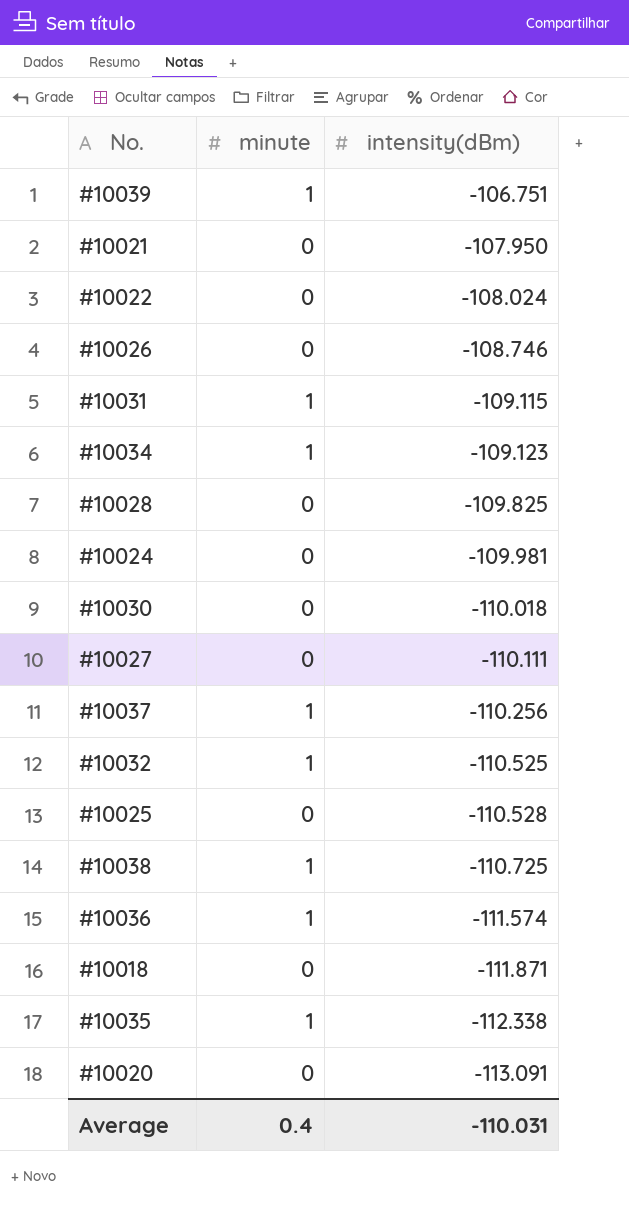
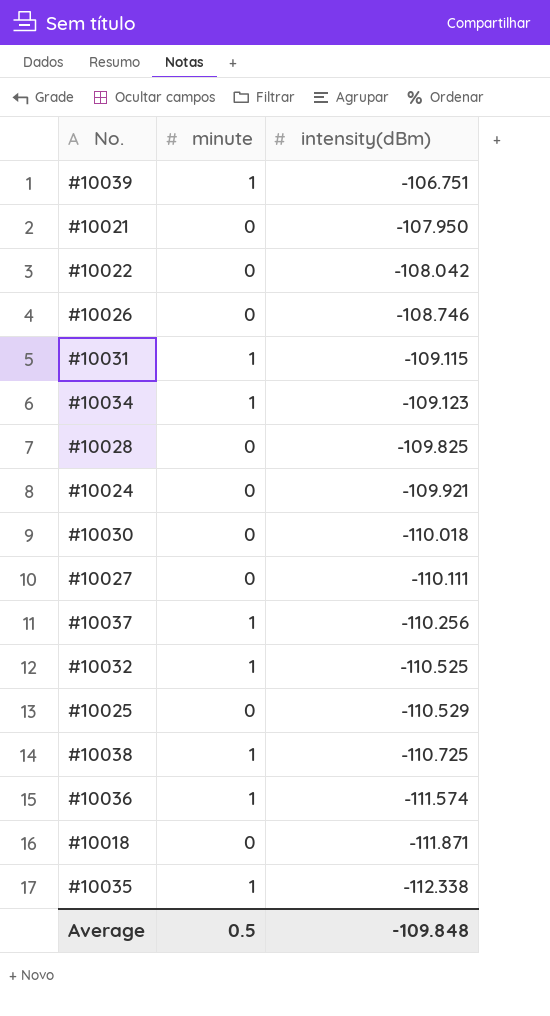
row #10020: 0 | -113.091 -> none
#10022 | intensity(dBm): -108.024 -> -108.042
#10024 | intensity(dBm): -109.981 -> -109.921
#10025 | intensity(dBm): -110.528 -> -110.529
Average | minute: 0.4 -> 0.5
Average | intensity(dBm): -110.031 -> -109.848

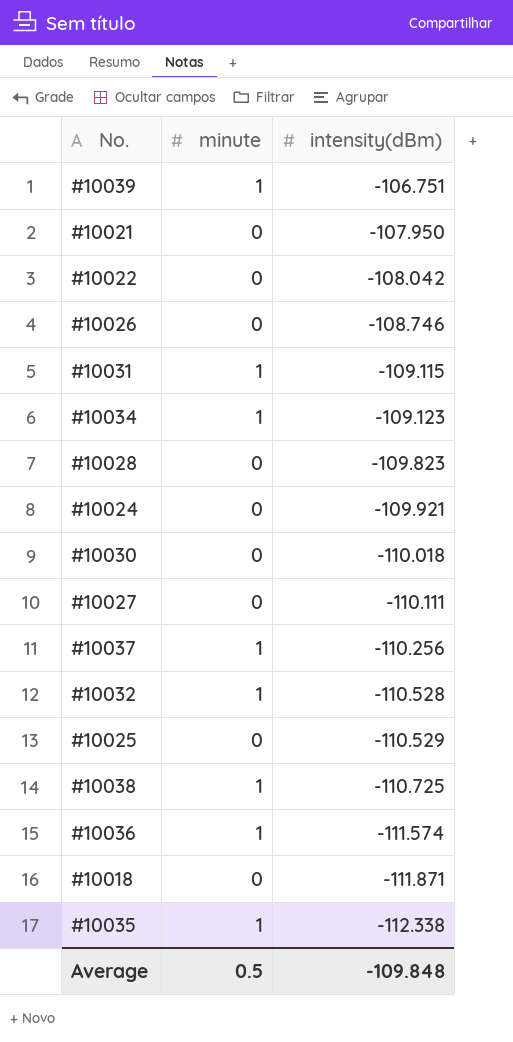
#10028 | intensity(dBm): -109.825 -> -109.823
#10032 | intensity(dBm): -110.525 -> -110.528

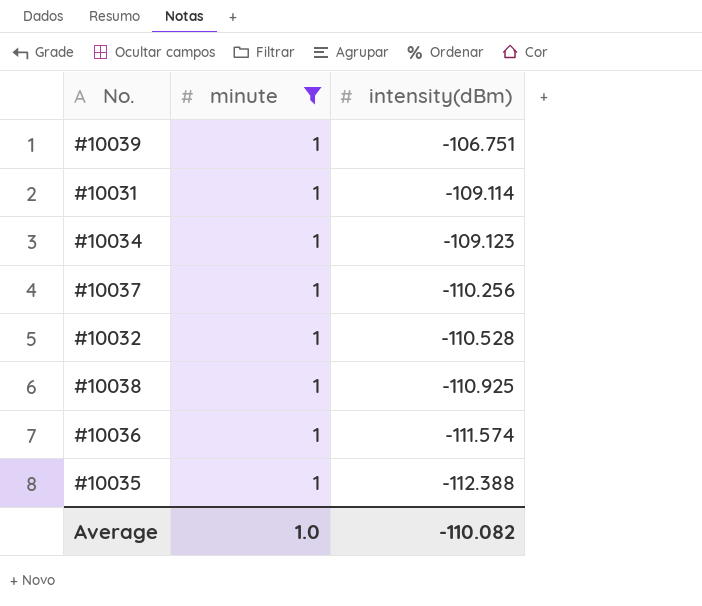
filter: none -> minute = 1
#10031 | intensity(dBm): -109.115 -> -109.114
#10038 | intensity(dBm): -110.725 -> -110.925
#10035 | intensity(dBm): -112.338 -> -112.388
Average | minute: 0.5 -> 1.0
Average | intensity(dBm): -109.848 -> -110.082

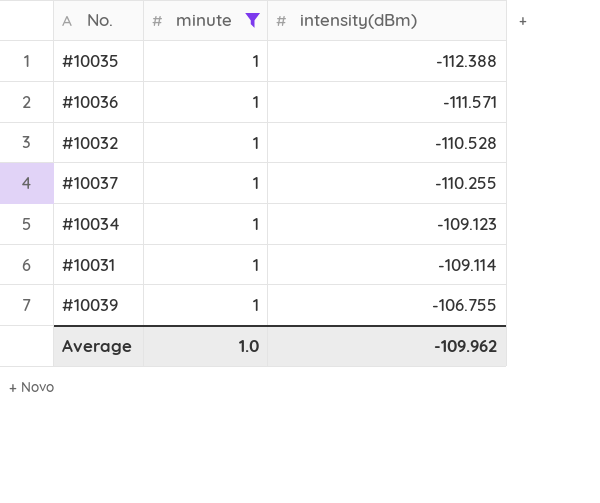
row order: intensity(dBm) descending -> intensity(dBm) ascending
row #10038: 1 | -110.925 -> none
#10036 | intensity(dBm): -111.574 -> -111.571
#10037 | intensity(dBm): -110.256 -> -110.255
#10039 | intensity(dBm): -106.751 -> -106.755
Average | intensity(dBm): -110.082 -> -109.962

